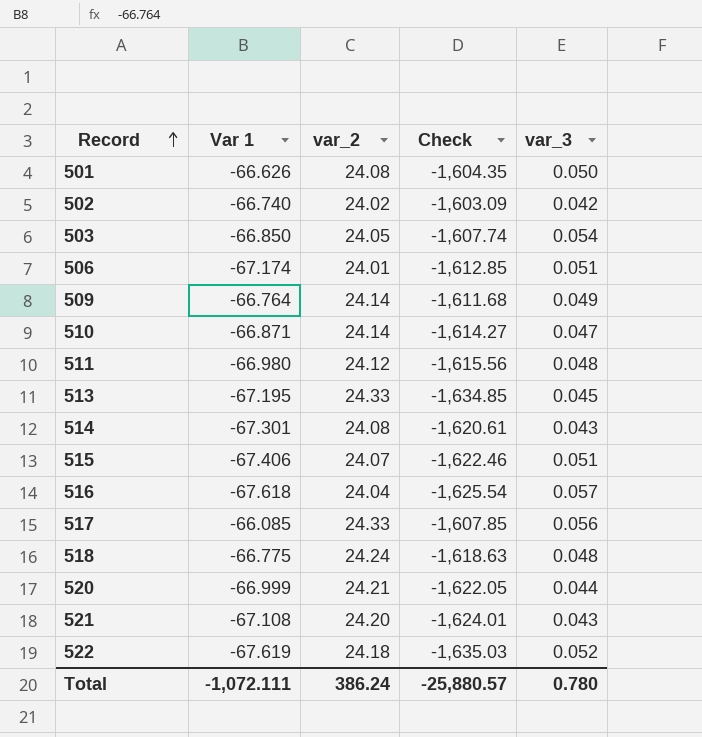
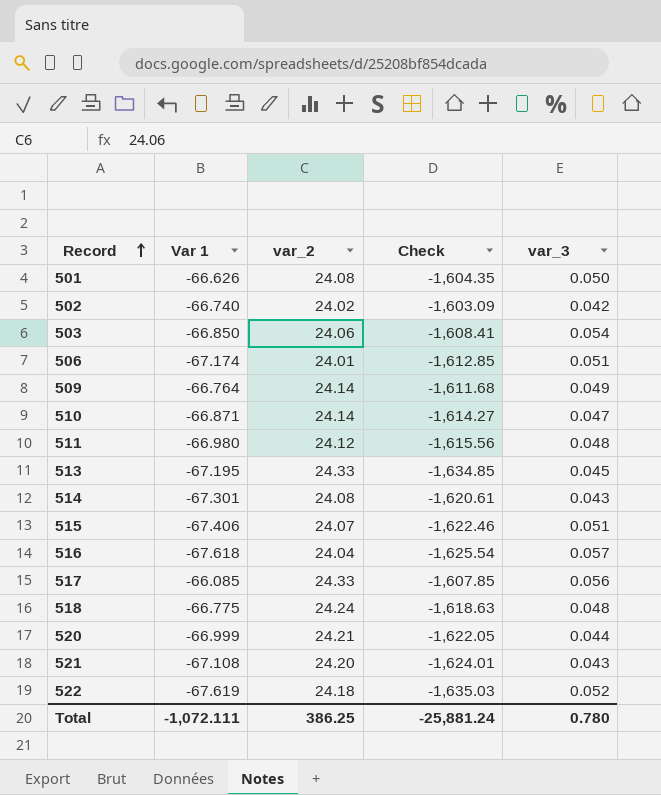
503 | var_2: 24.05 -> 24.06
503 | Check: -1,607.74 -> -1,608.41
Total | var_2: 386.24 -> 386.25
Total | Check: -25,880.57 -> -25,881.24

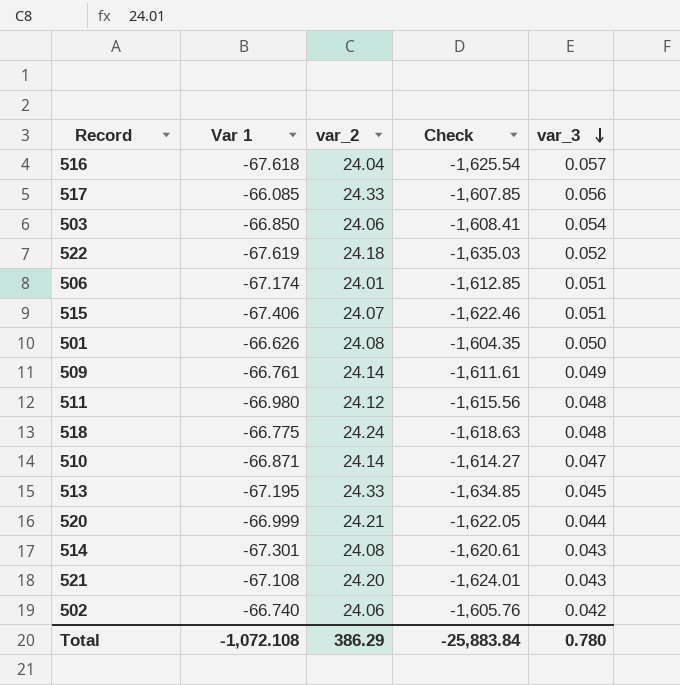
row order: Record ascending -> var_3 descending
509 | Var 1: -66.764 -> -66.761
509 | Check: -1,611.68 -> -1,611.61
502 | var_2: 24.02 -> 24.06
502 | Check: -1,603.09 -> -1,605.76
Total | Var 1: -1,072.111 -> -1,072.108
Total | var_2: 386.25 -> 386.29
Total | Check: -25,881.24 -> -25,883.84

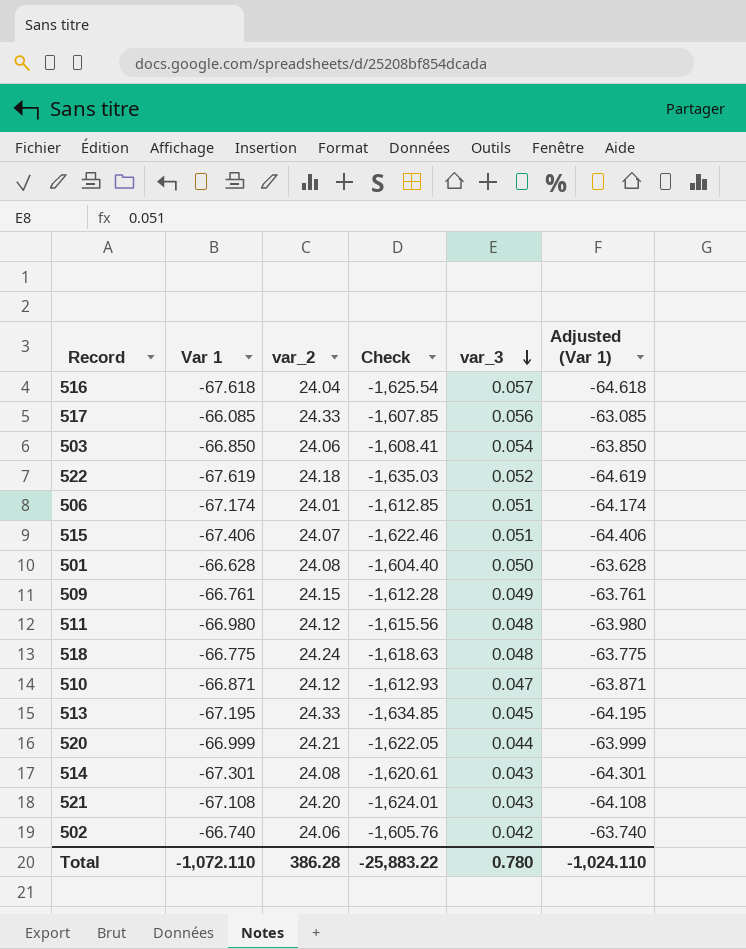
column Adjusted (Var 1) | formula: none -> [Var 1] + 3
501 | Var 1: -66.626 -> -66.628
501 | Check: -1,604.35 -> -1,604.40
509 | var_2: 24.14 -> 24.15
509 | Check: -1,611.61 -> -1,612.28
510 | var_2: 24.14 -> 24.12
510 | Check: -1,614.27 -> -1,612.93
Total | Var 1: -1,072.108 -> -1,072.110
Total | var_2: 386.29 -> 386.28
Total | Check: -25,883.84 -> -25,883.22

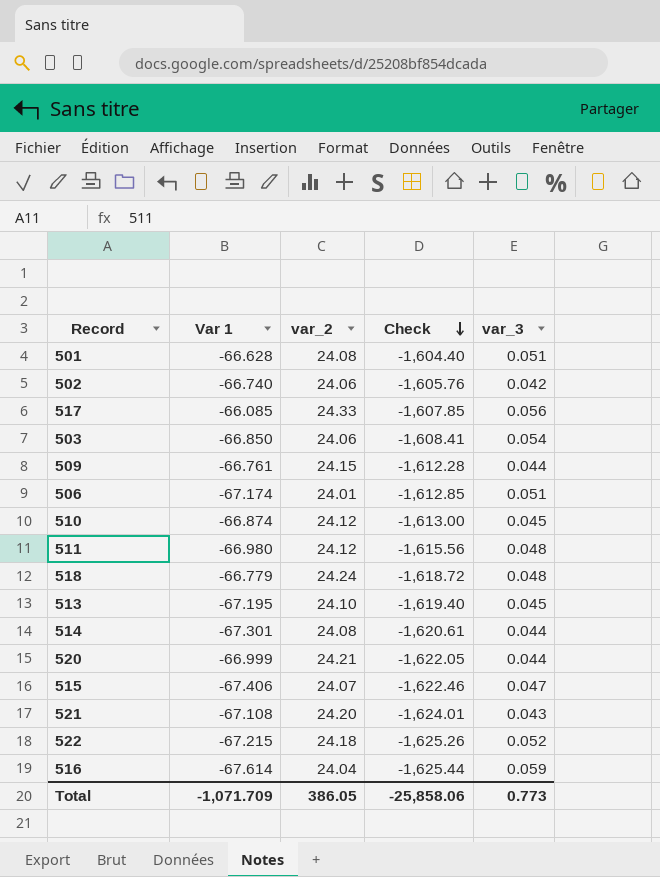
row order: var_3 descending -> Check descending
column Adjusted (Var 1) | formula: [Var 1] + 3 -> none
501 | var_3: 0.050 -> 0.051
509 | var_3: 0.049 -> 0.044
510 | Var 1: -66.871 -> -66.874
510 | Check: -1,612.93 -> -1,613.00
510 | var_3: 0.047 -> 0.045
518 | Var 1: -66.775 -> -66.779
518 | Check: -1,618.63 -> -1,618.72
513 | var_2: 24.33 -> 24.10
513 | Check: -1,634.85 -> -1,619.40
514 | var_3: 0.043 -> 0.044
515 | var_3: 0.051 -> 0.047
522 | Var 1: -67.619 -> -67.215
522 | Check: -1,635.03 -> -1,625.26
516 | Var 1: -67.618 -> -67.614
516 | Check: -1,625.54 -> -1,625.44
516 | var_3: 0.057 -> 0.059
Total | Var 1: -1,072.110 -> -1,071.709
Total | var_2: 386.28 -> 386.05
Total | Check: -25,883.22 -> -25,858.06
Total | var_3: 0.780 -> 0.773

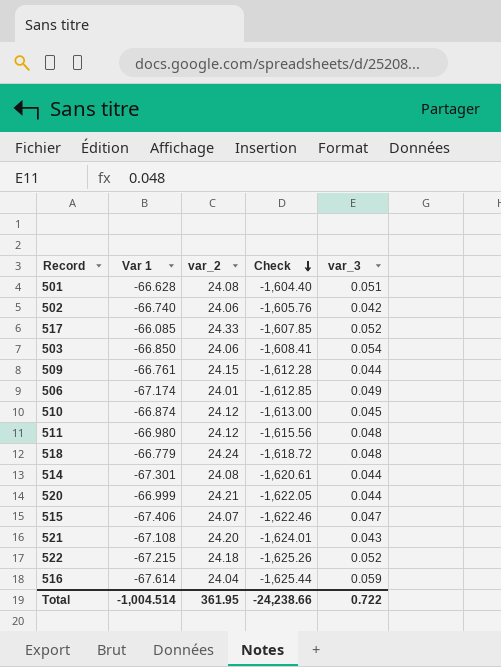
row 513: -67.195 | 24.10 | -1,619.40 | 0.045 -> none
517 | var_3: 0.056 -> 0.052
506 | var_3: 0.051 -> 0.049
Total | Var 1: -1,071.709 -> -1,004.514
Total | var_2: 386.05 -> 361.95
Total | Check: -25,858.06 -> -24,238.66
Total | var_3: 0.773 -> 0.722

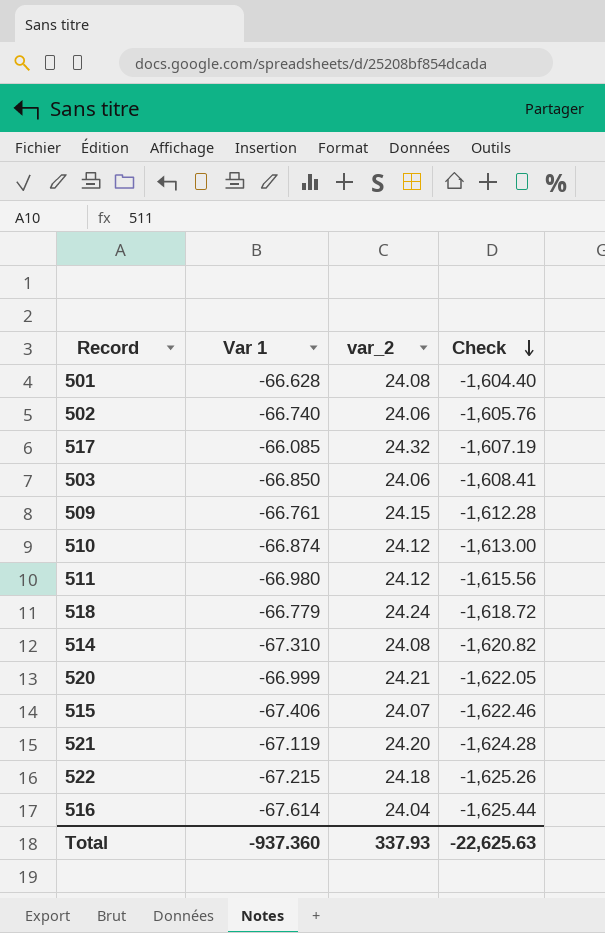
column var_3 | position: 5 -> none
row 506: -67.174 | 24.01 | -1,612.85 | 0.049 -> none
517 | var_2: 24.33 -> 24.32
517 | Check: -1,607.85 -> -1,607.19
514 | Var 1: -67.301 -> -67.310
514 | Check: -1,620.61 -> -1,620.82
521 | Var 1: -67.108 -> -67.119
521 | Check: -1,624.01 -> -1,624.28
Total | Var 1: -1,004.514 -> -937.360
Total | var_2: 361.95 -> 337.93
Total | Check: -24,238.66 -> -22,625.63

